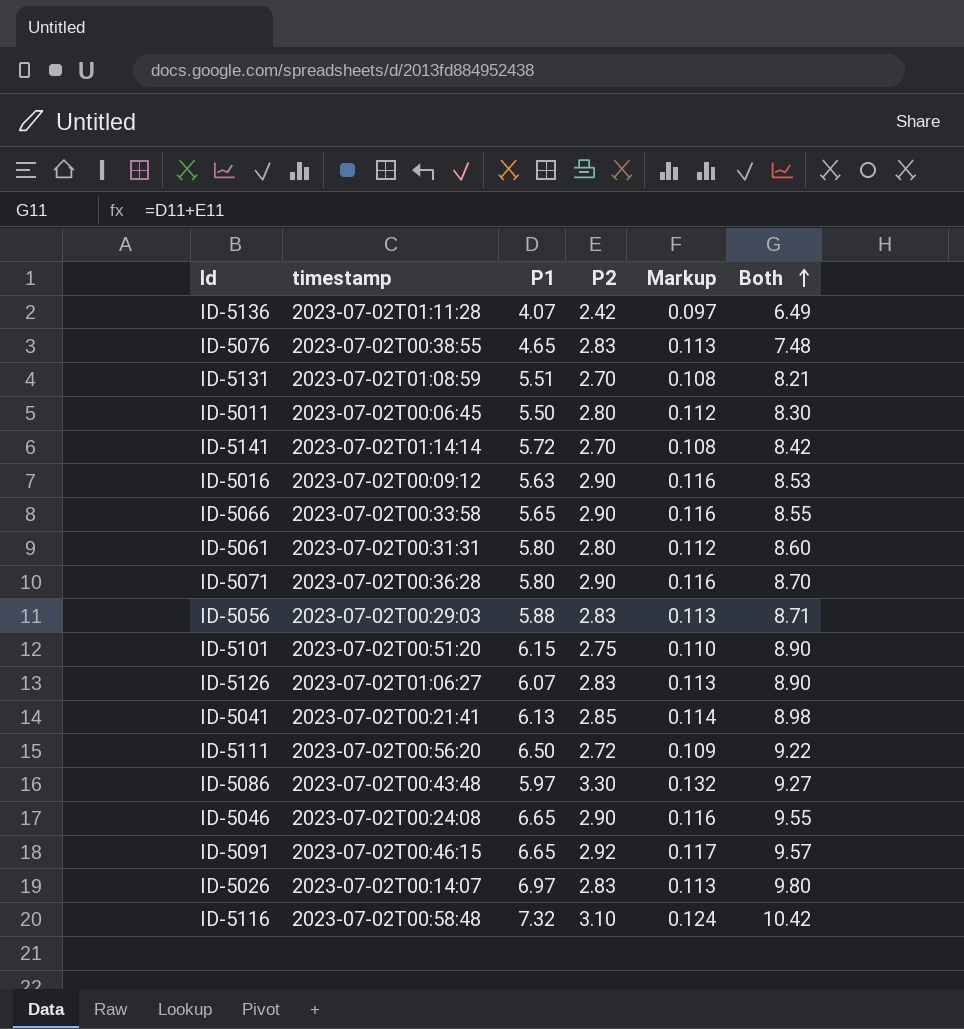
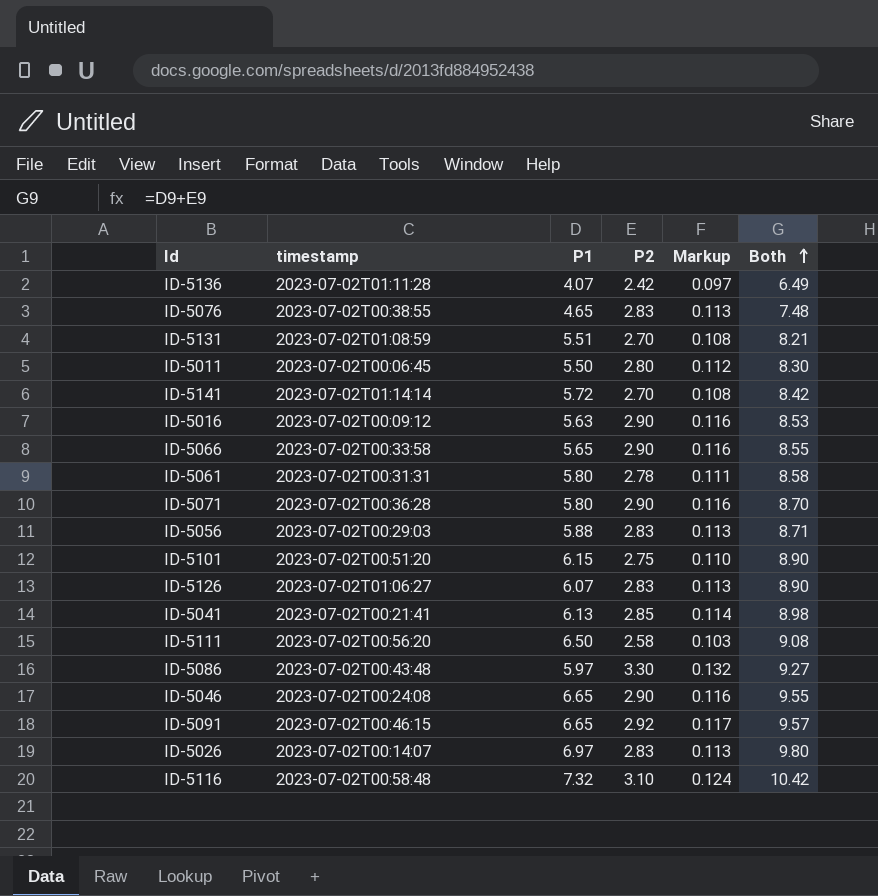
ID-5061 | P2: 2.80 -> 2.78
ID-5061 | Markup: 0.112 -> 0.111
ID-5061 | Both: 8.60 -> 8.58
ID-5111 | P2: 2.72 -> 2.58
ID-5111 | Markup: 0.109 -> 0.103
ID-5111 | Both: 9.22 -> 9.08

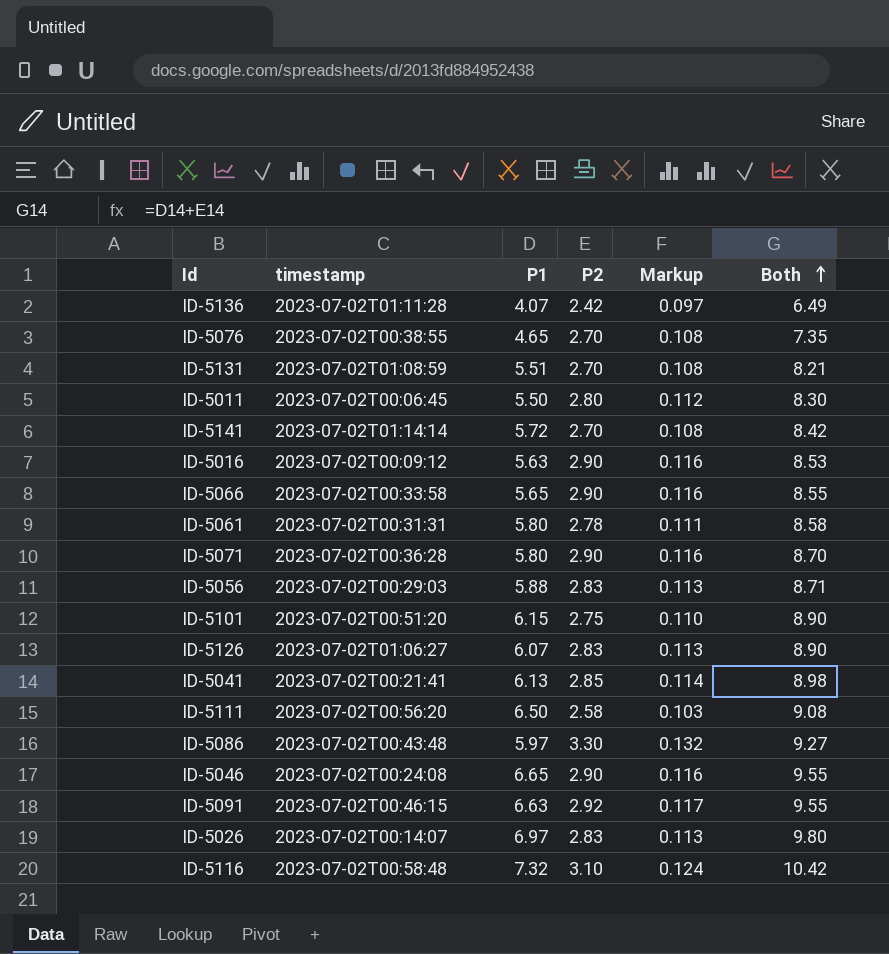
ID-5076 | P2: 2.83 -> 2.70
ID-5076 | Markup: 0.113 -> 0.108
ID-5076 | Both: 7.48 -> 7.35
ID-5091 | P1: 6.65 -> 6.63
ID-5091 | Both: 9.57 -> 9.55

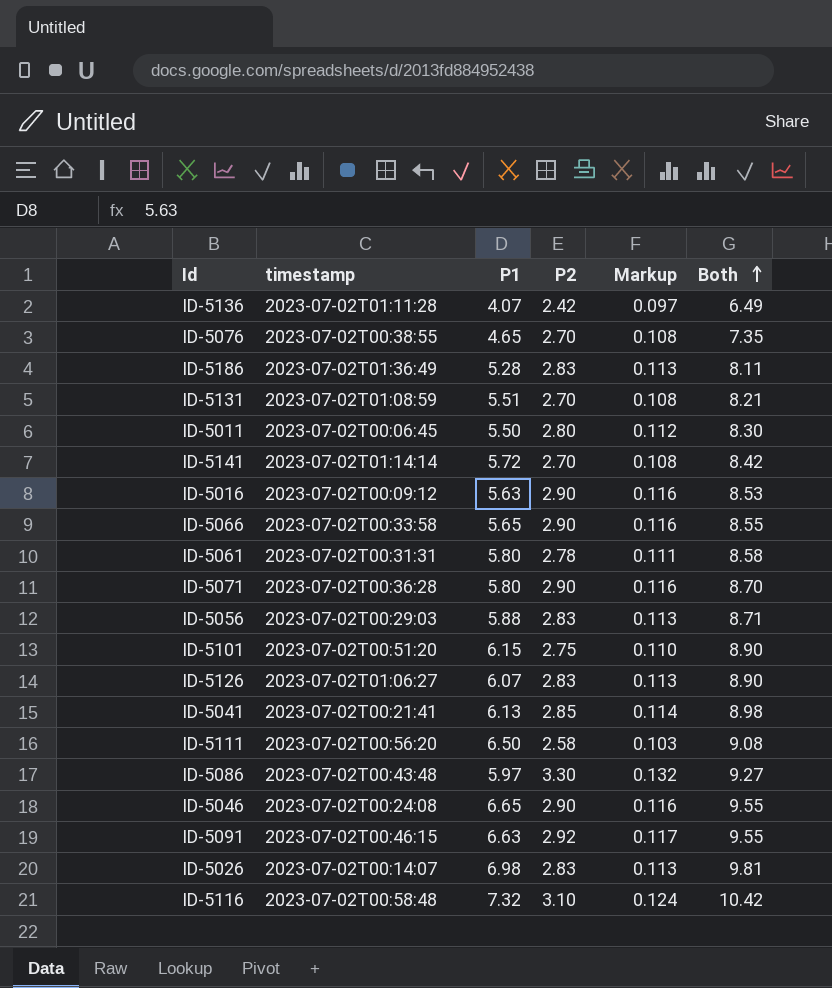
row ID-5186: none -> 2023-07-02T01:36:49 | 5.28 | 2.83 | 0.113 | 8.11
ID-5026 | P1: 6.97 -> 6.98
ID-5026 | Both: 9.80 -> 9.81

